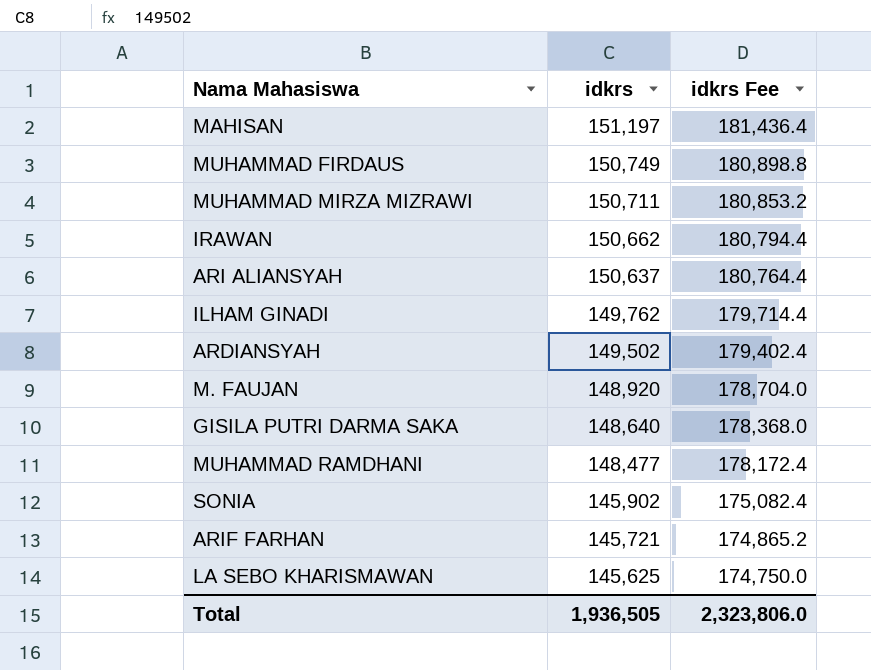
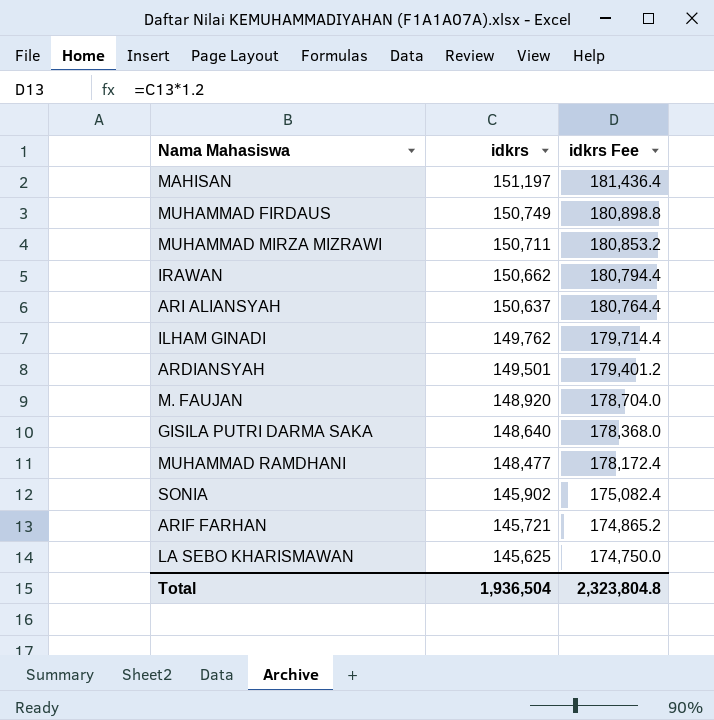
ARDIANSYAH | idkrs: 149,502 -> 149,501
ARDIANSYAH | idkrs Fee: 179,402.4 -> 179,401.2
Total | idkrs: 1,936,505 -> 1,936,504
Total | idkrs Fee: 2,323,806.0 -> 2,323,804.8

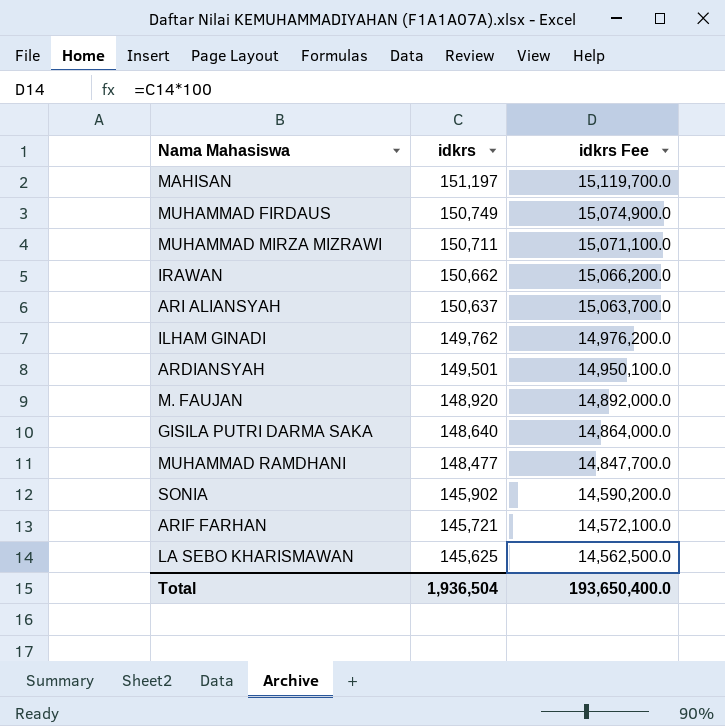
column idkrs Fee | formula: [idkrs] * 1.2 -> [idkrs] * 100
Total | idkrs Fee: 2,323,804.8 -> 193,650,400.0

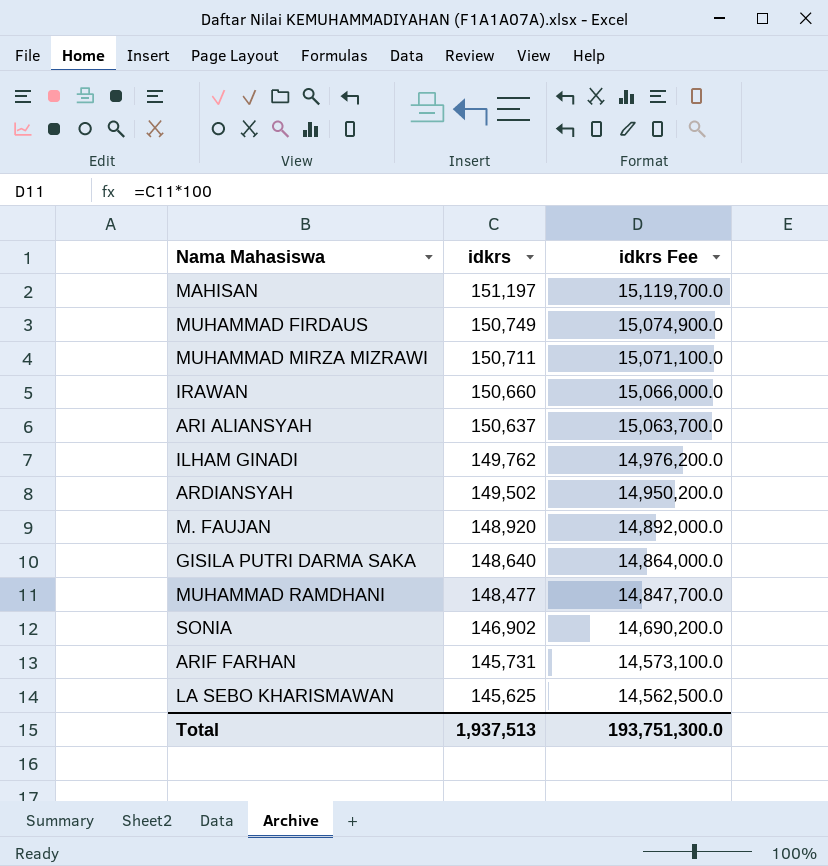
IRAWAN | idkrs: 150,662 -> 150,660
IRAWAN | idkrs Fee: 15,066,200.0 -> 15,066,000.0
ARDIANSYAH | idkrs: 149,501 -> 149,502
ARDIANSYAH | idkrs Fee: 14,950,100.0 -> 14,950,200.0
SONIA | idkrs: 145,902 -> 146,902
SONIA | idkrs Fee: 14,590,200.0 -> 14,690,200.0
ARIF FARHAN | idkrs: 145,721 -> 145,731
ARIF FARHAN | idkrs Fee: 14,572,100.0 -> 14,573,100.0
Total | idkrs: 1,936,504 -> 1,937,513
Total | idkrs Fee: 193,650,400.0 -> 193,751,300.0

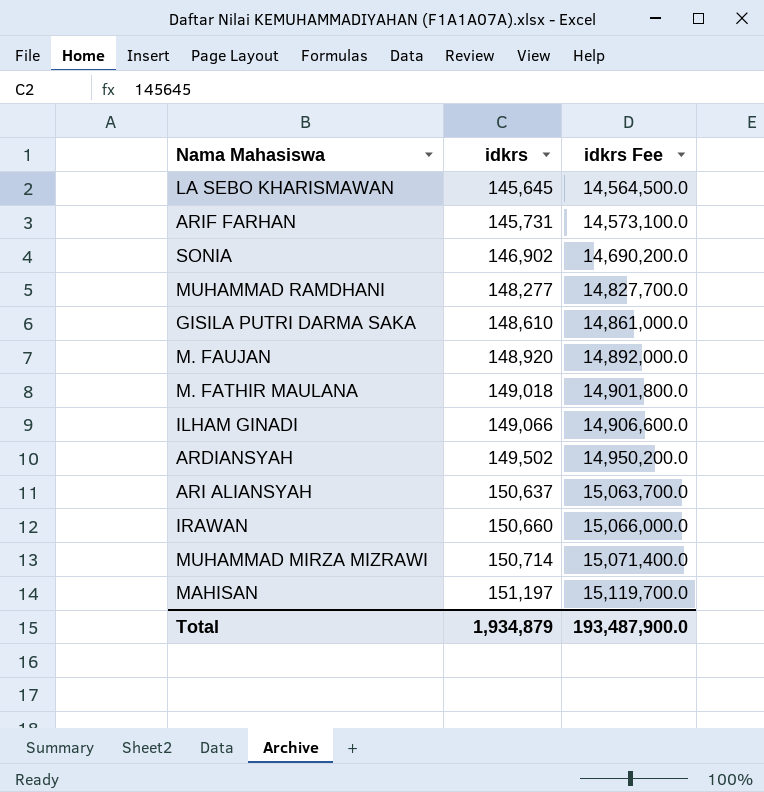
row order: idkrs descending -> idkrs ascending
row MUHAMMAD FIRDAUS: 150,749 | 15,074,900.0 -> none
LA SEBO KHARISMAWAN | idkrs: 145,625 -> 145,645
LA SEBO KHARISMAWAN | idkrs Fee: 14,562,500.0 -> 14,564,500.0
MUHAMMAD RAMDHANI | idkrs: 148,477 -> 148,277
MUHAMMAD RAMDHANI | idkrs Fee: 14,847,700.0 -> 14,827,700.0
GISILA PUTRI DARMA SAKA | idkrs: 148,640 -> 148,610
GISILA PUTRI DARMA SAKA | idkrs Fee: 14,864,000.0 -> 14,861,000.0
row M. FATHIR MAULANA: none -> 149,018 | 14,901,800.0
ILHAM GINADI | idkrs: 149,762 -> 149,066
ILHAM GINADI | idkrs Fee: 14,976,200.0 -> 14,906,600.0
MUHAMMAD MIRZA MIZRAWI | idkrs: 150,711 -> 150,714
MUHAMMAD MIRZA MIZRAWI | idkrs Fee: 15,071,100.0 -> 15,071,400.0
Total | idkrs: 1,937,513 -> 1,934,879
Total | idkrs Fee: 193,751,300.0 -> 193,487,900.0

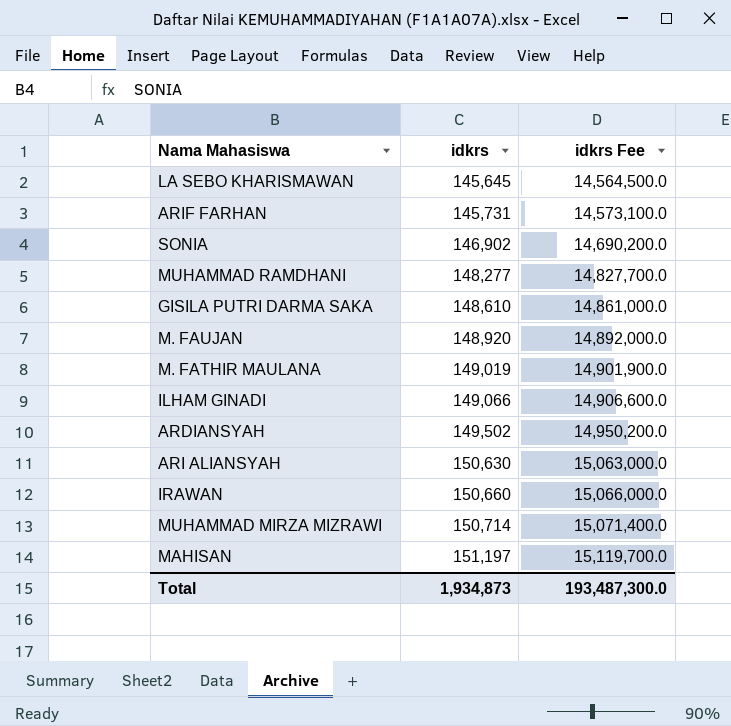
M. FATHIR MAULANA | idkrs: 149,018 -> 149,019
M. FATHIR MAULANA | idkrs Fee: 14,901,800.0 -> 14,901,900.0
ARI ALIANSYAH | idkrs: 150,637 -> 150,630
ARI ALIANSYAH | idkrs Fee: 15,063,700.0 -> 15,063,000.0
Total | idkrs: 1,934,879 -> 1,934,873
Total | idkrs Fee: 193,487,900.0 -> 193,487,300.0

